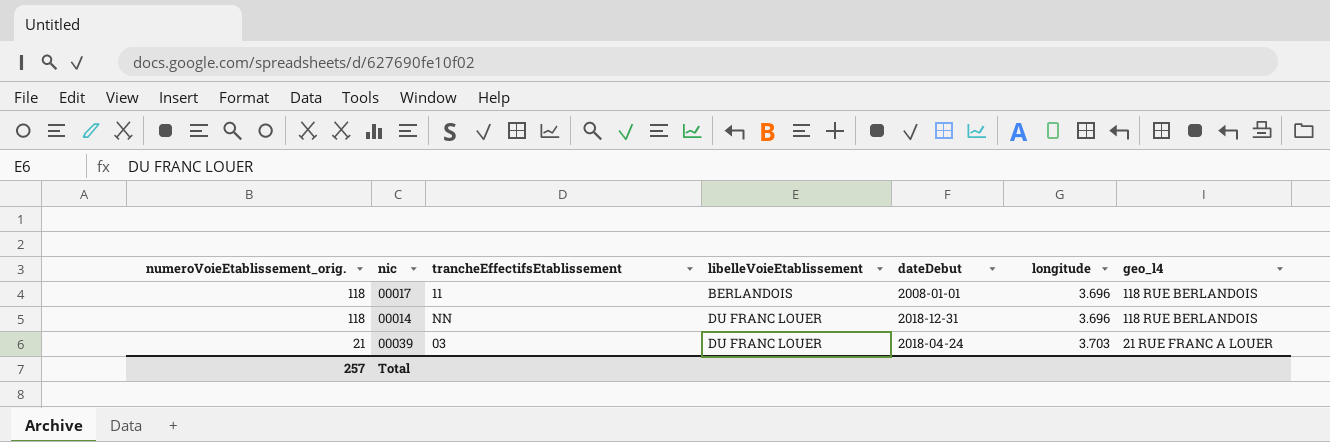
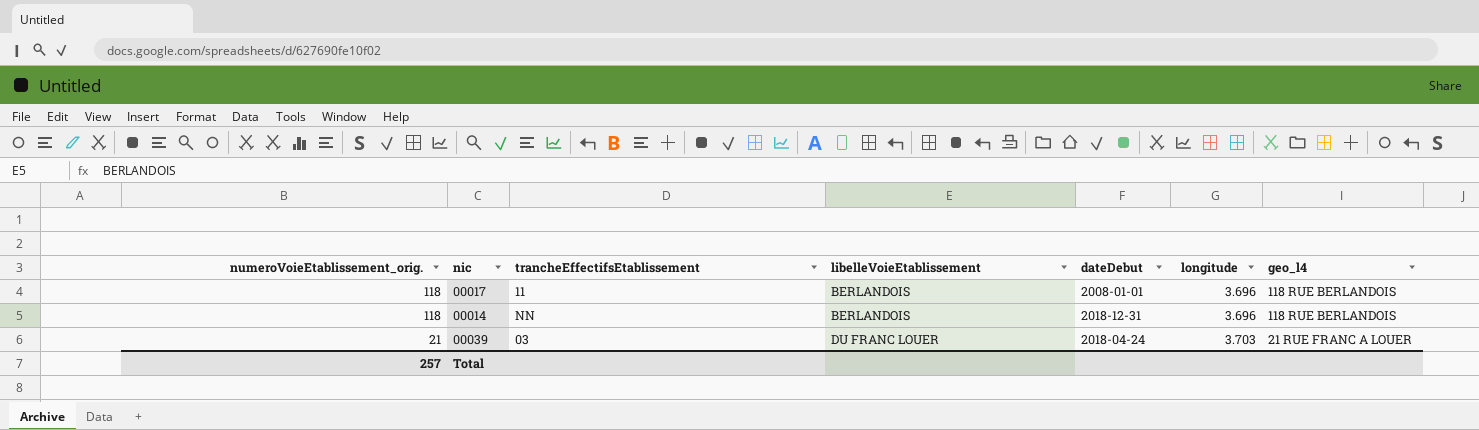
00014 | libelleVoieEtablissement: DU FRANC LOUER -> BERLANDOIS

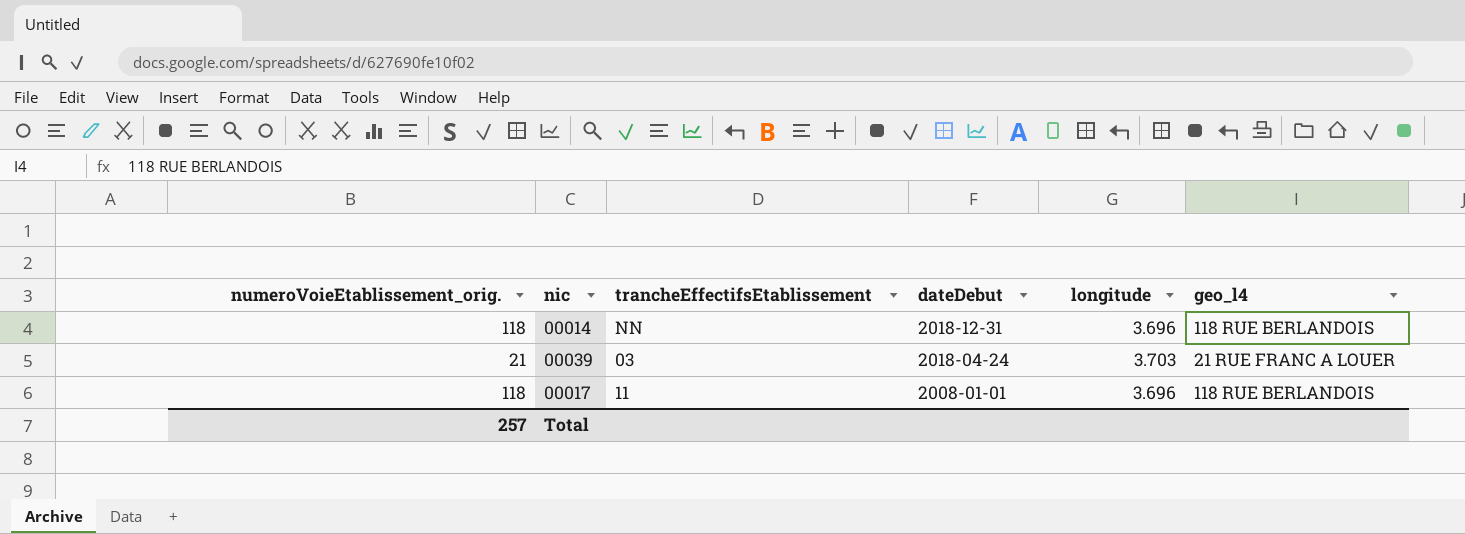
row order: numeroVoieEtablissement_orig. descending -> dateDebut descending
column libelleVoieEtablissement | position: 4 -> none

